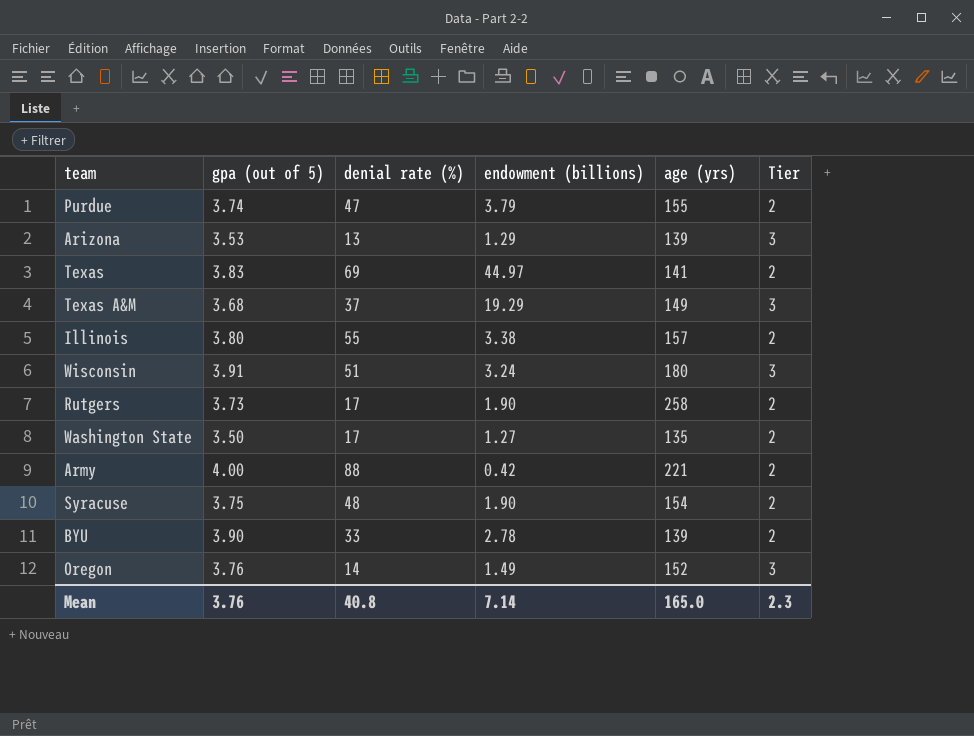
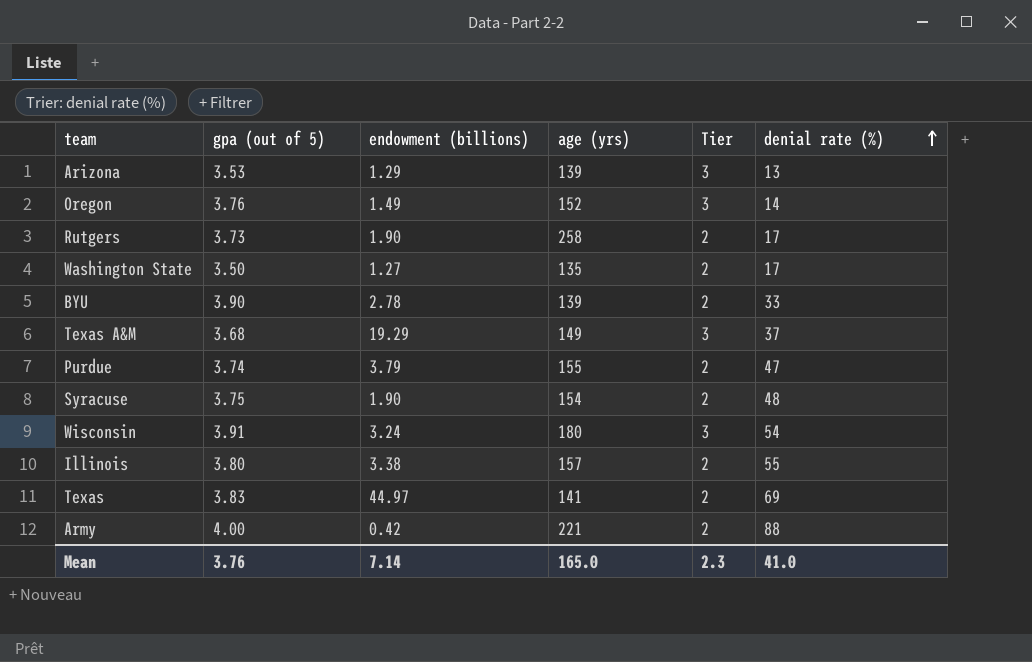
row order: none -> denial rate (%) ascending
column denial rate (%) | position: 3 -> 6
Wisconsin | denial rate (%): 51 -> 54
Mean | denial rate (%): 40.8 -> 41.0

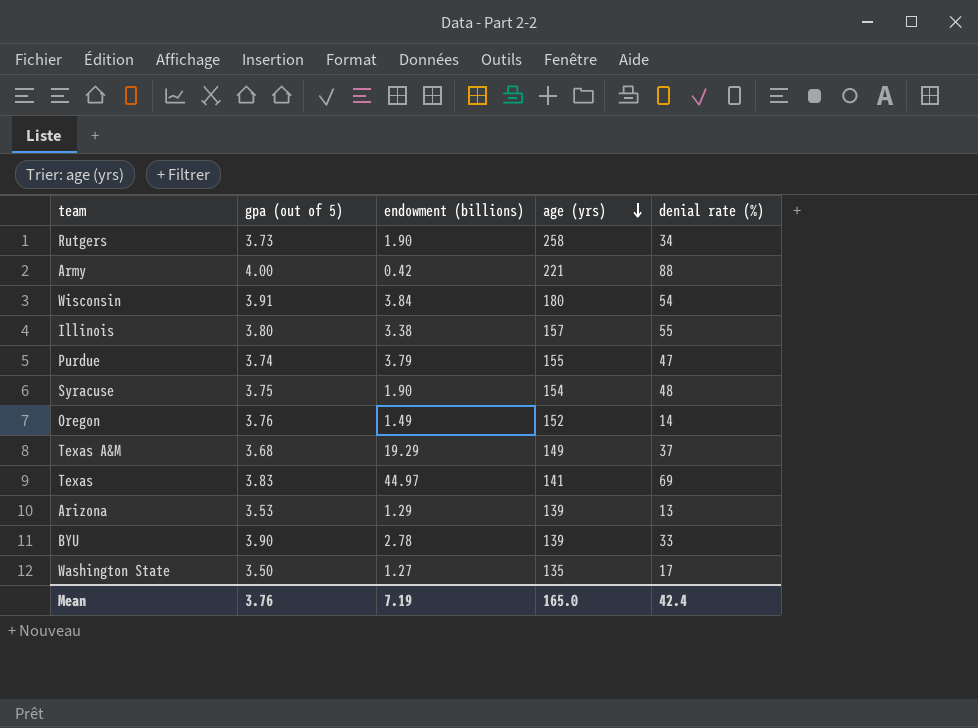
row order: denial rate (%) ascending -> age (yrs) descending
column Tier | position: 5 -> none
Rutgers | denial rate (%): 17 -> 34
Wisconsin | endowment (billions): 3.24 -> 3.84
Mean | endowment (billions): 7.14 -> 7.19
Mean | denial rate (%): 41.0 -> 42.4

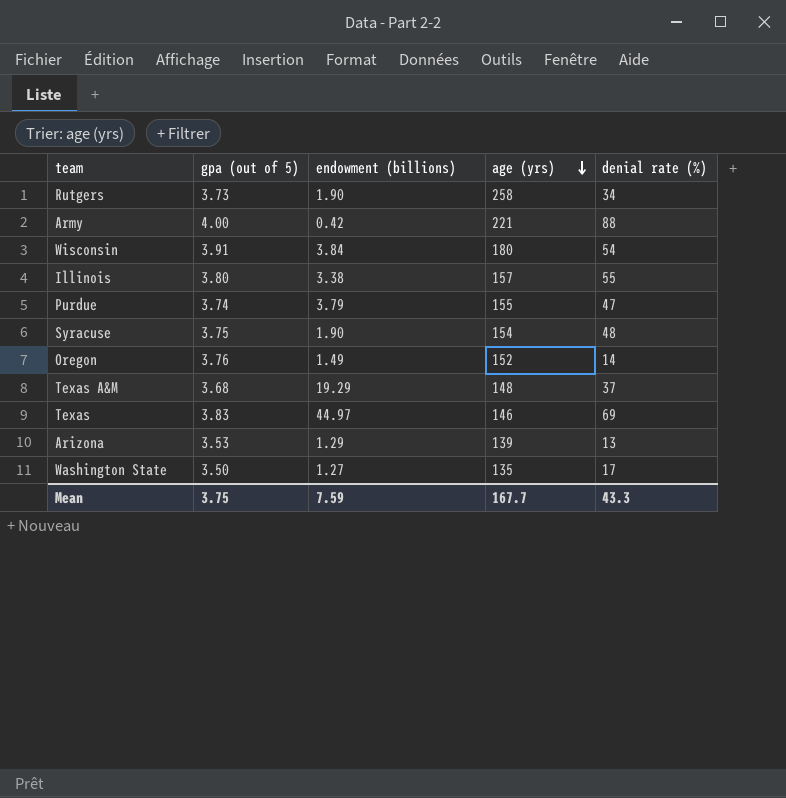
row BYU: 3.90 | 2.78 | 139 | 33 -> none
Texas A&M | age (yrs): 149 -> 148
Texas | age (yrs): 141 -> 146
Mean | gpa (out of 5): 3.76 -> 3.75
Mean | endowment (billions): 7.19 -> 7.59
Mean | age (yrs): 165.0 -> 167.7
Mean | denial rate (%): 42.4 -> 43.3

